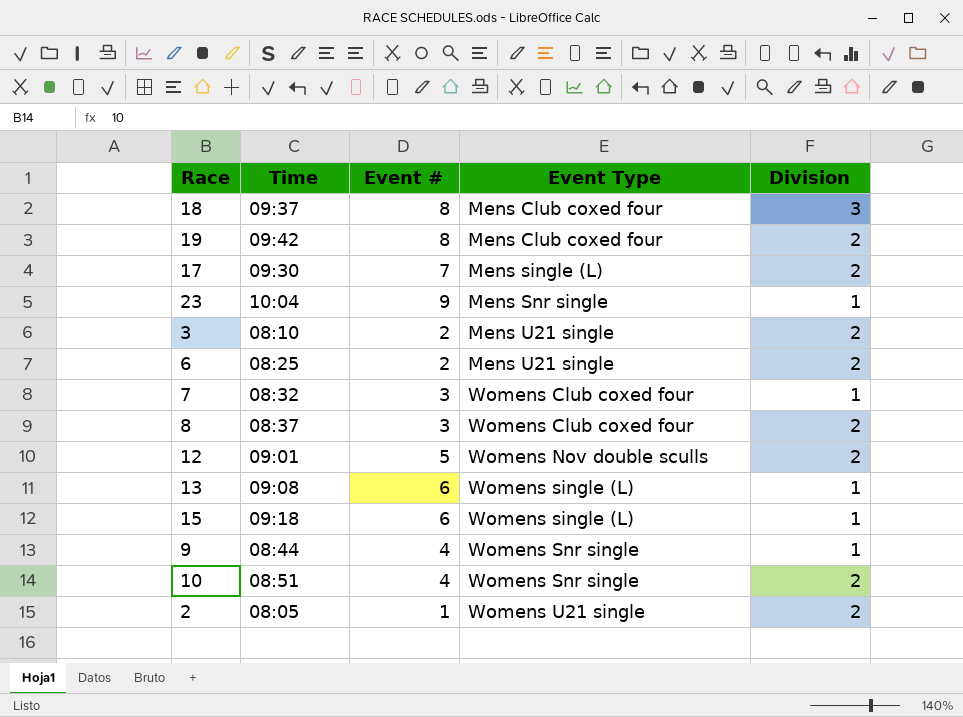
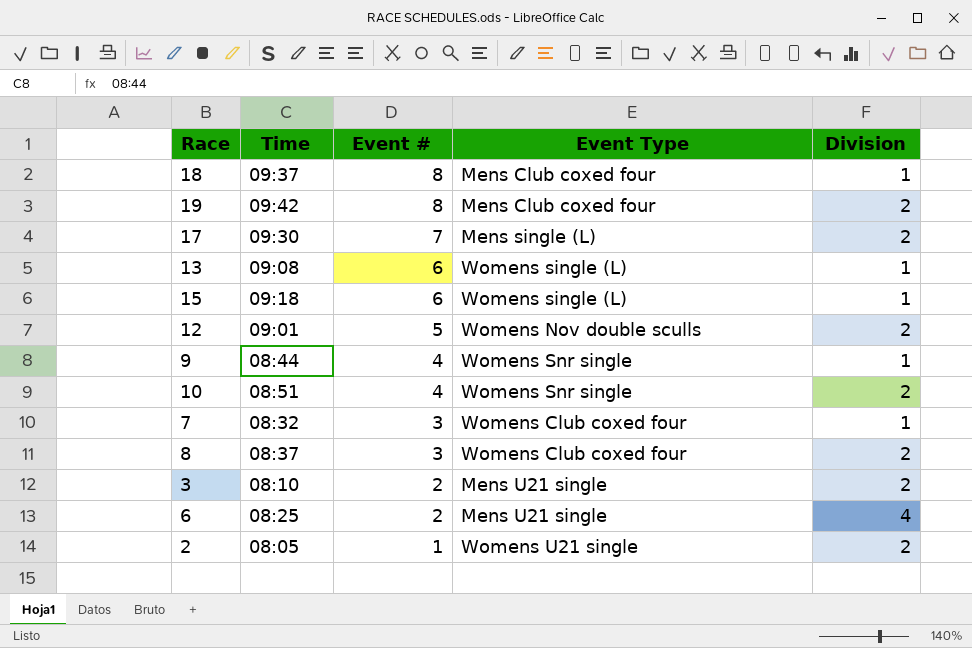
row order: Event Type ascending -> Event # descending
row 23: 10:04 | 9 | Mens Snr single | 1 -> none
18 | Division: 3 -> 1
6 | Division: 2 -> 4

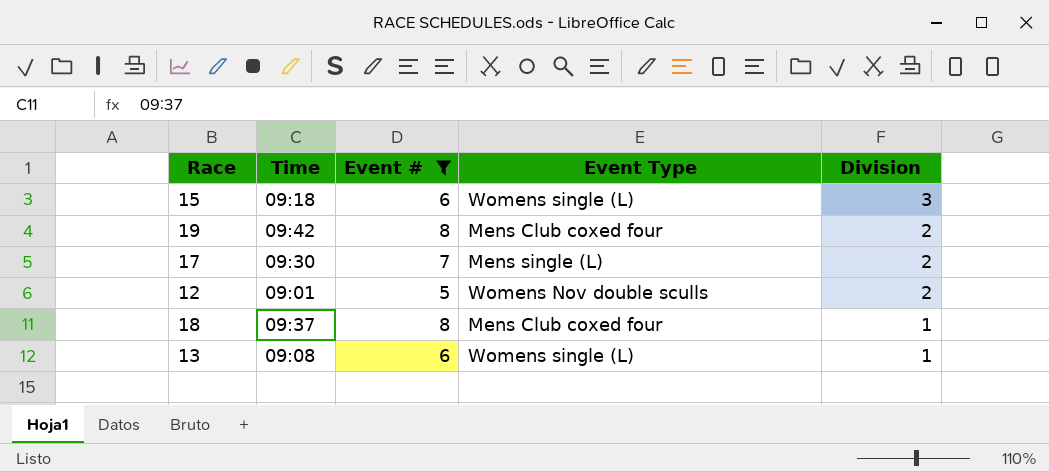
filter: none -> Event # >= 5
row order: Event # descending -> Division descending
15 | Division: 1 -> 3

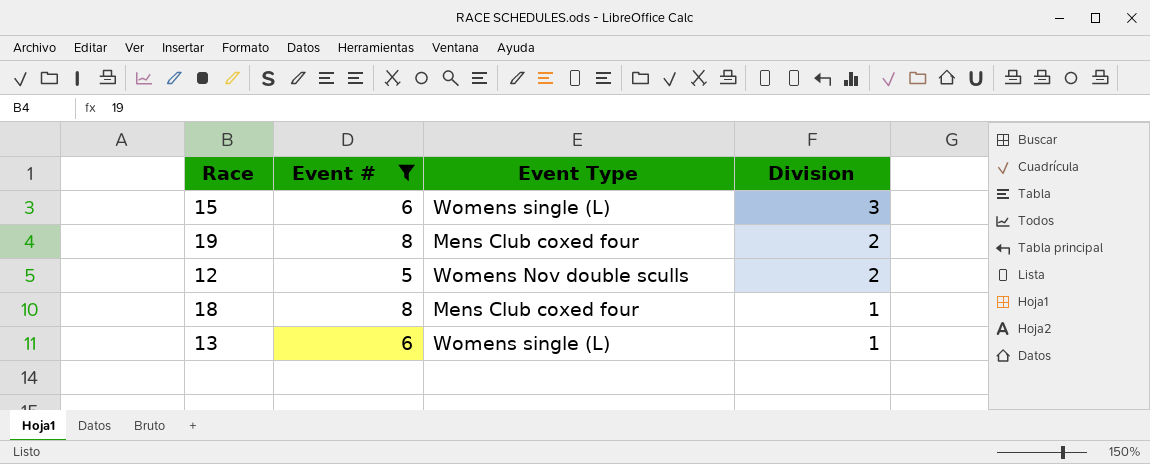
column Time | position: 2 -> none
row 17: 09:30 | 7 | Mens single (L) | 2 -> none

